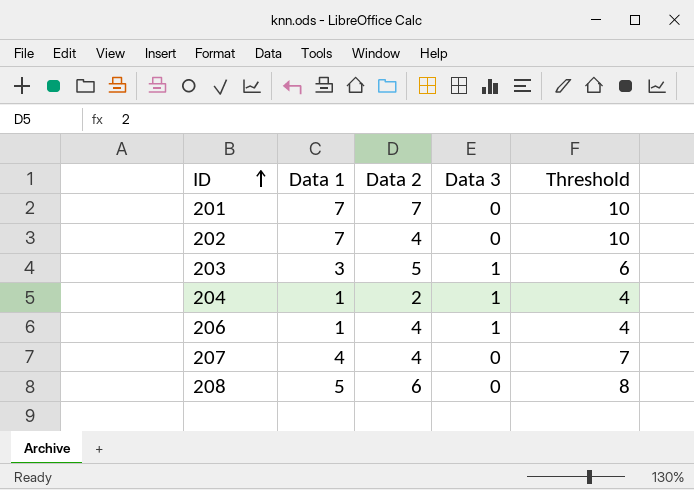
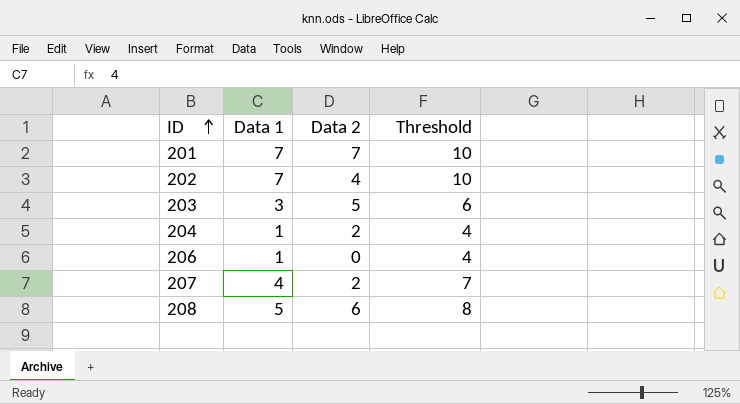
column Data 3 | position: 4 -> none
206 | Data 2: 4 -> 0
207 | Data 2: 4 -> 2

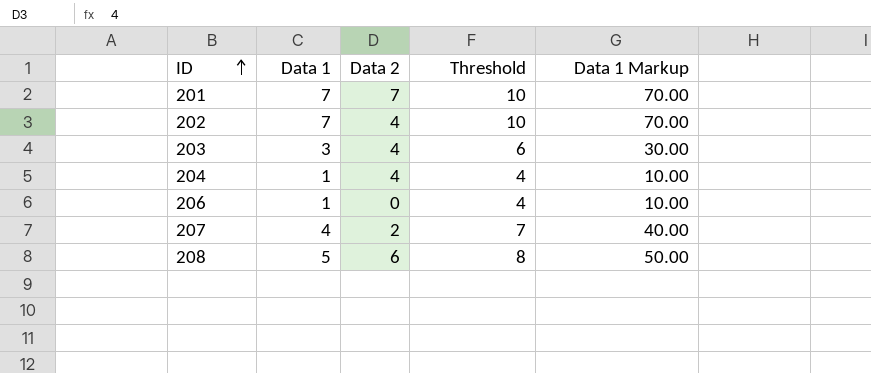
column Data 1 Markup | formula: none -> [Data 1] * 10
203 | Data 2: 5 -> 4
204 | Data 2: 2 -> 4

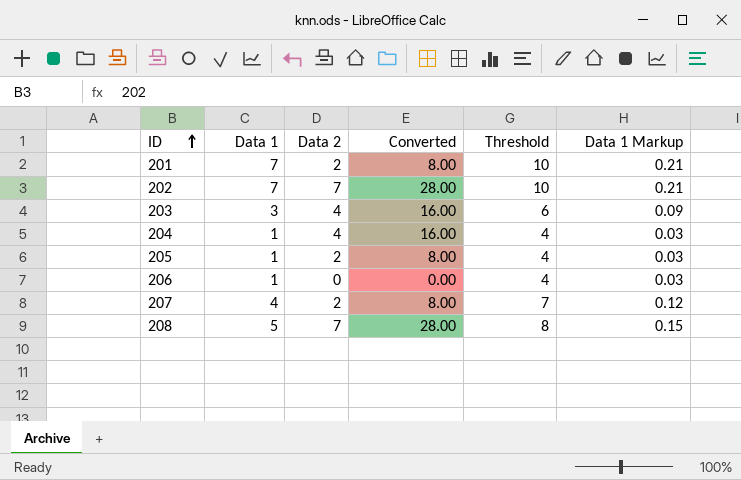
column Converted | formula: none -> [Data 2] * 4
column Data 1 Markup | formula: [Data 1] * 10 -> [Data 1] * 0.03
201 | Data 2: 7 -> 2
202 | Data 2: 4 -> 7
row 205: none -> 1 | 2 | 8.00 | 4 | 0.03
208 | Data 2: 6 -> 7

